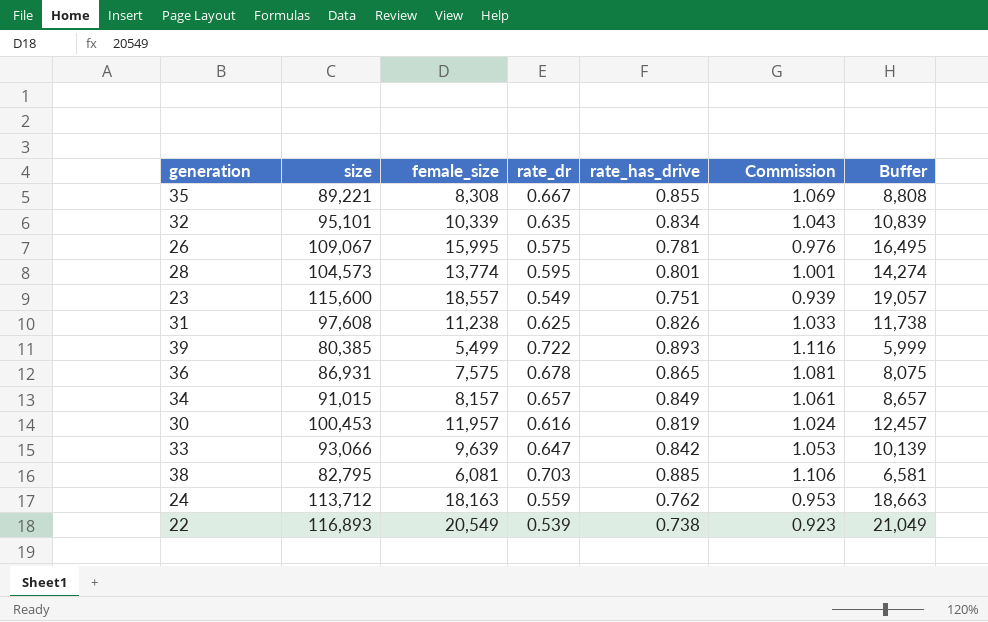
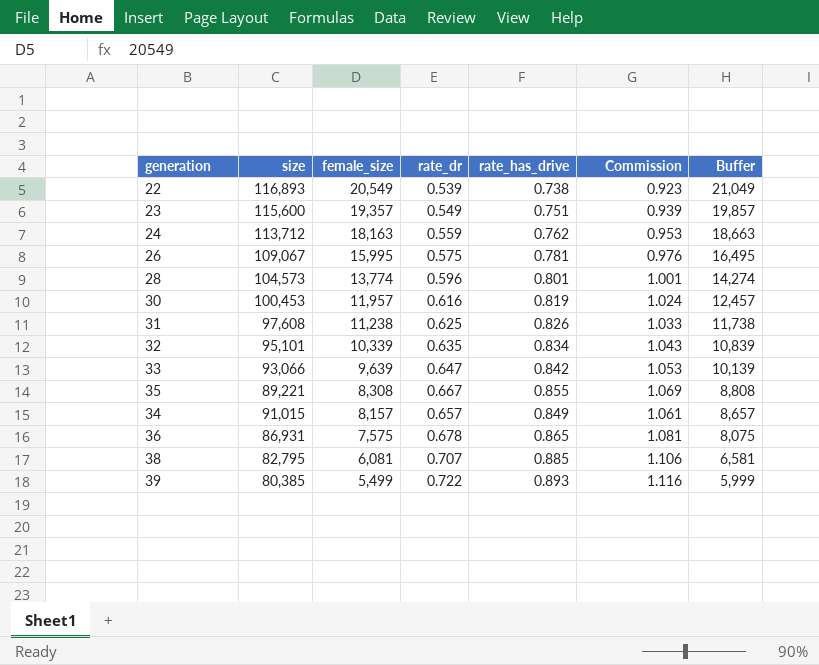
row order: none -> female_size descending
23 | female_size: 18,557 -> 19,357
23 | Buffer: 19,057 -> 19,857
28 | rate_dr: 0.595 -> 0.596
38 | rate_dr: 0.703 -> 0.707

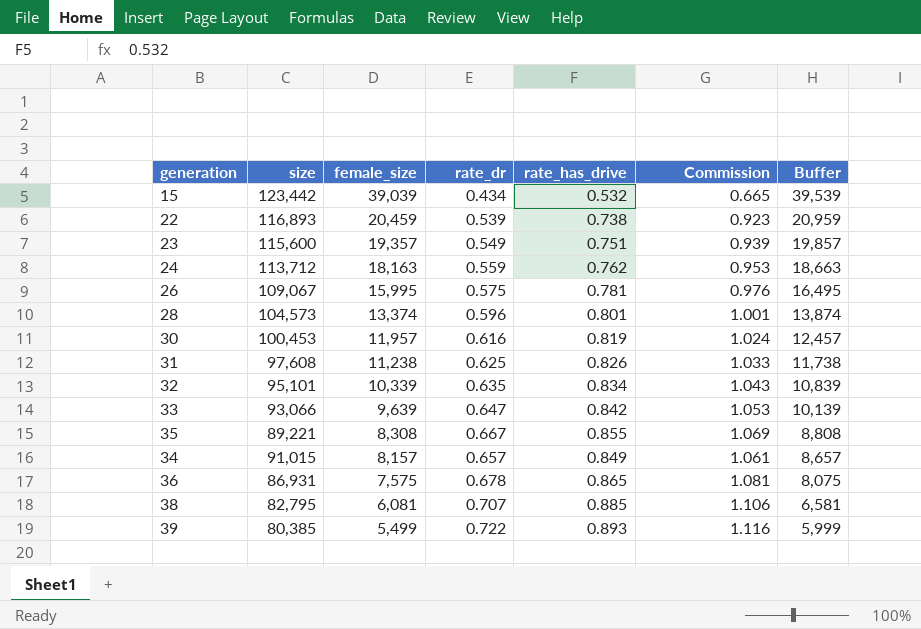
row 15: none -> 123,442 | 39,039 | 0.434 | 0.532 | 0.665 | 39,539
22 | female_size: 20,549 -> 20,459
22 | Buffer: 21,049 -> 20,959
28 | female_size: 13,774 -> 13,374
28 | Buffer: 14,274 -> 13,874

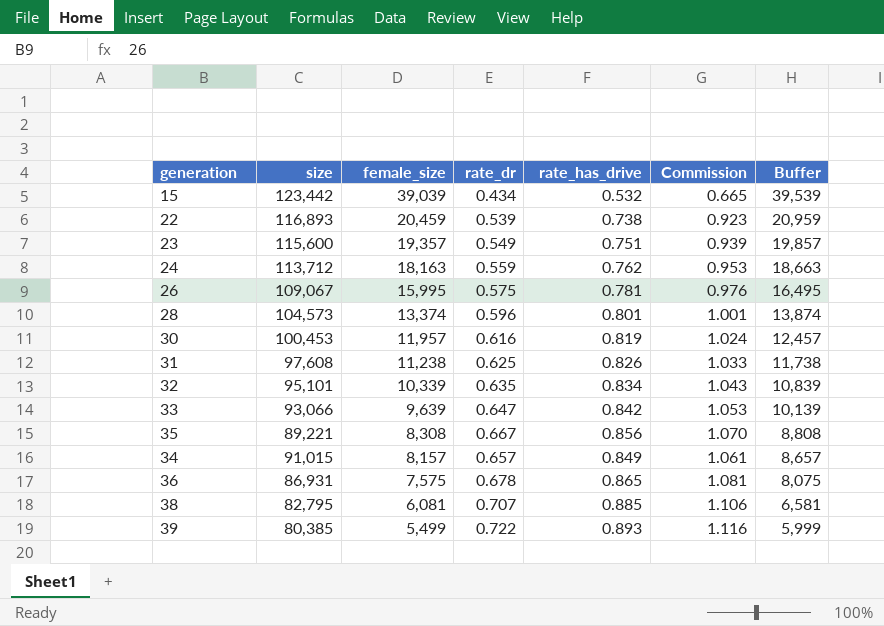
35 | rate_has_drive: 0.855 -> 0.856
35 | Commission: 1.069 -> 1.070

